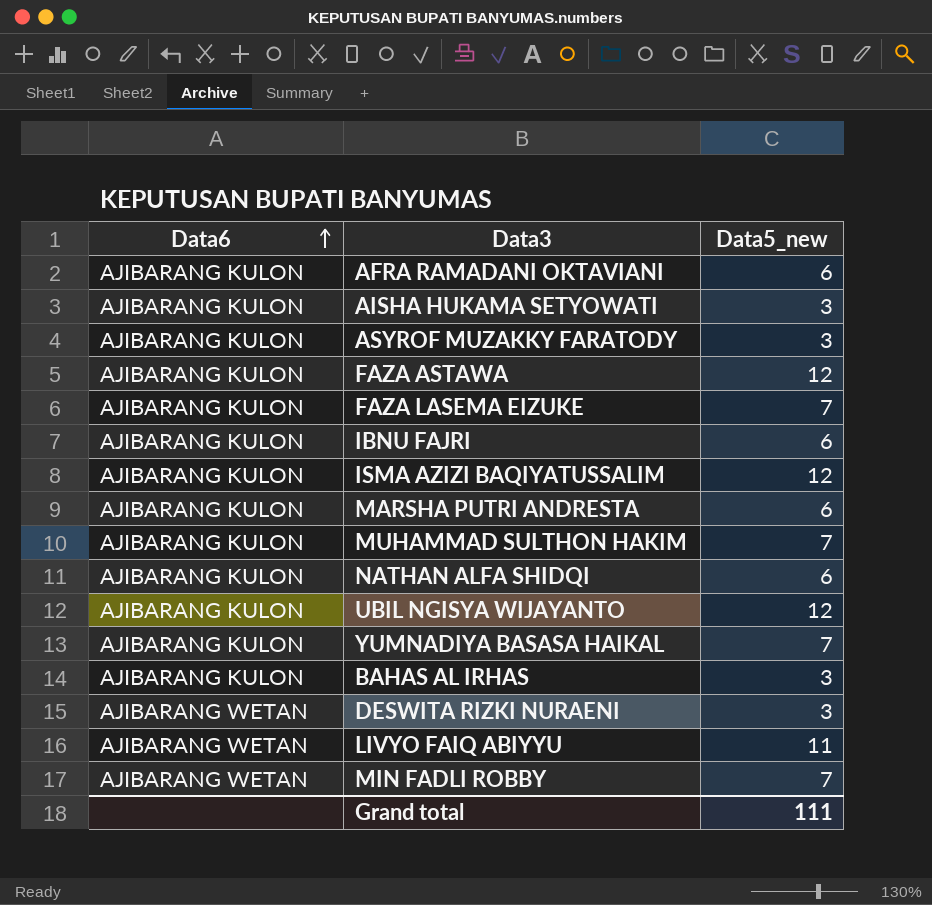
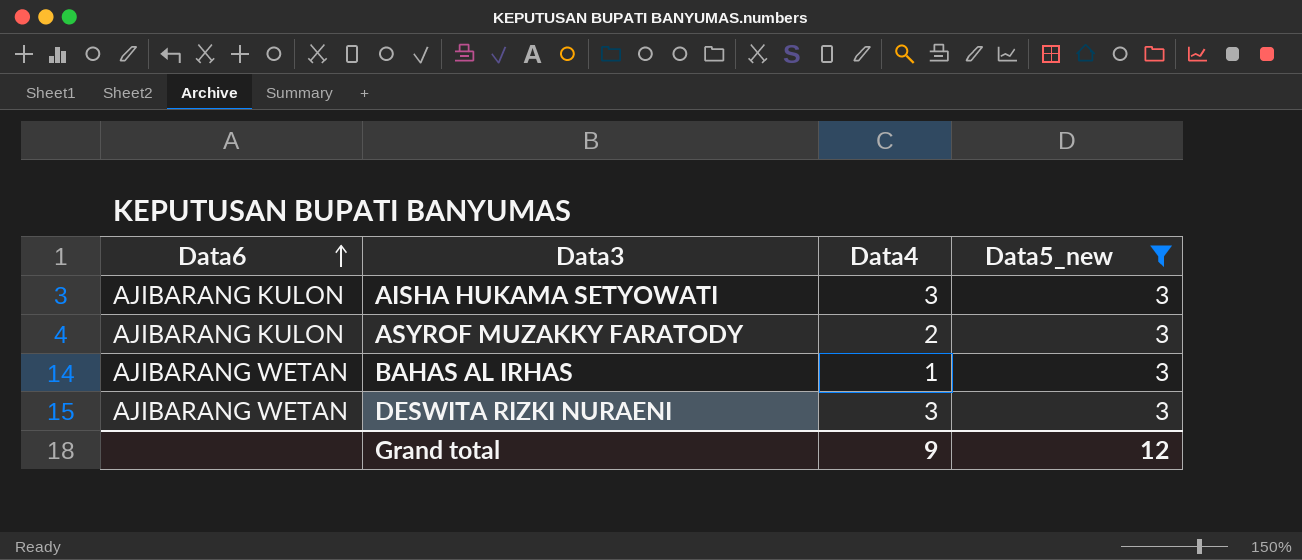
filter: none -> Data5_new = 3
column Data4 | position: none -> 3
BAHAS AL IRHAS | Data6: AJIBARANG KULON -> AJIBARANG WETAN
Grand total | Data5_new: 111 -> 12

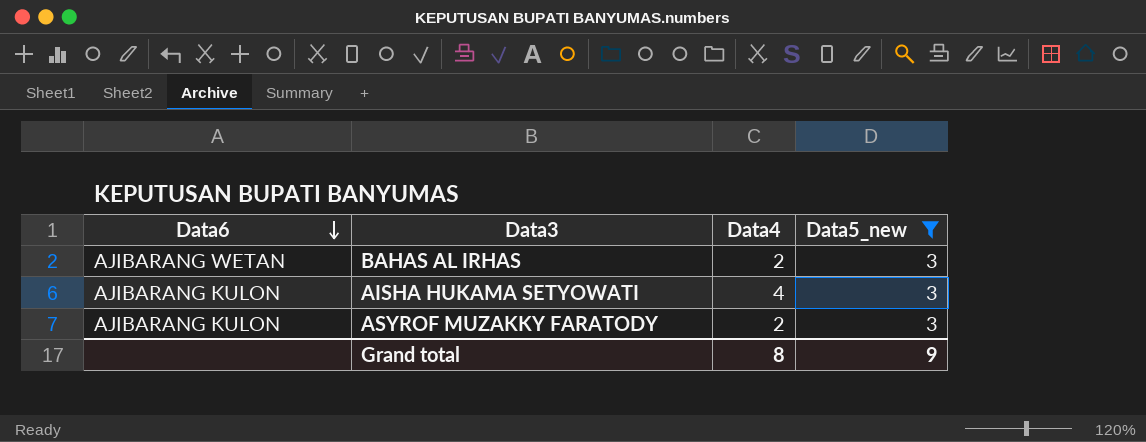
row order: Data6 ascending -> Data6 descending
row DESWITA RIZKI NURAENI: AJIBARANG WETAN | 3 | 3 -> none
BAHAS AL IRHAS | Data4: 1 -> 2
AISHA HUKAMA SETYOWATI | Data4: 3 -> 4
Grand total | Data4: 9 -> 8
Grand total | Data5_new: 12 -> 9

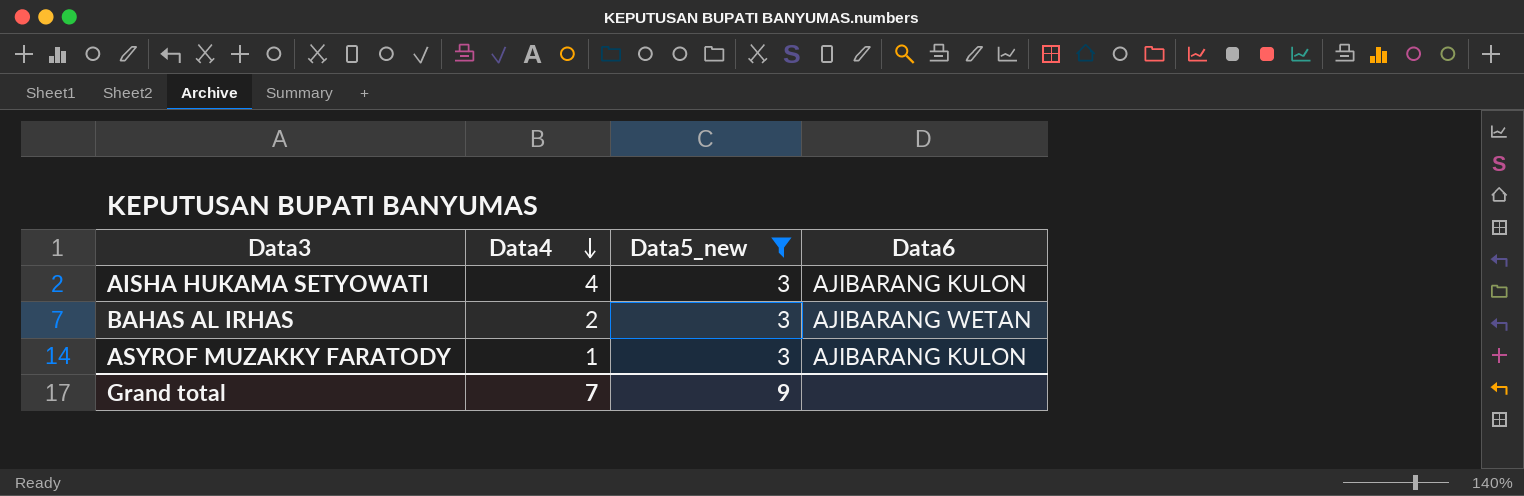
row order: Data6 descending -> Data4 descending
column Data6 | position: 1 -> 4
ASYROF MUZAKKY FARATODY | Data4: 2 -> 1
Grand total | Data4: 8 -> 7

